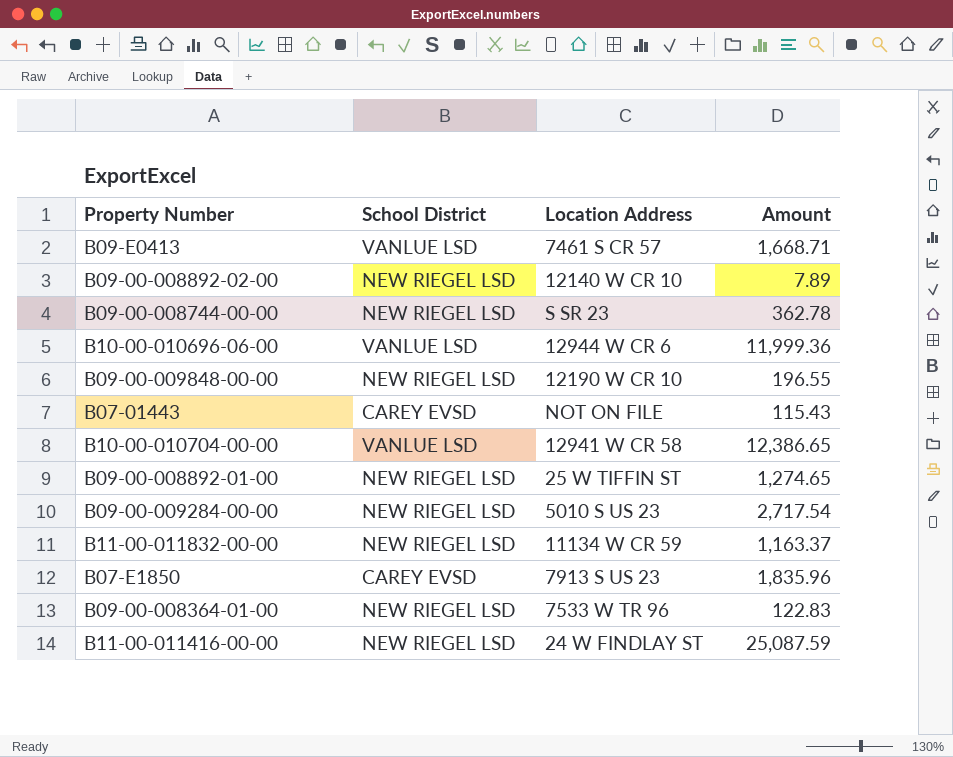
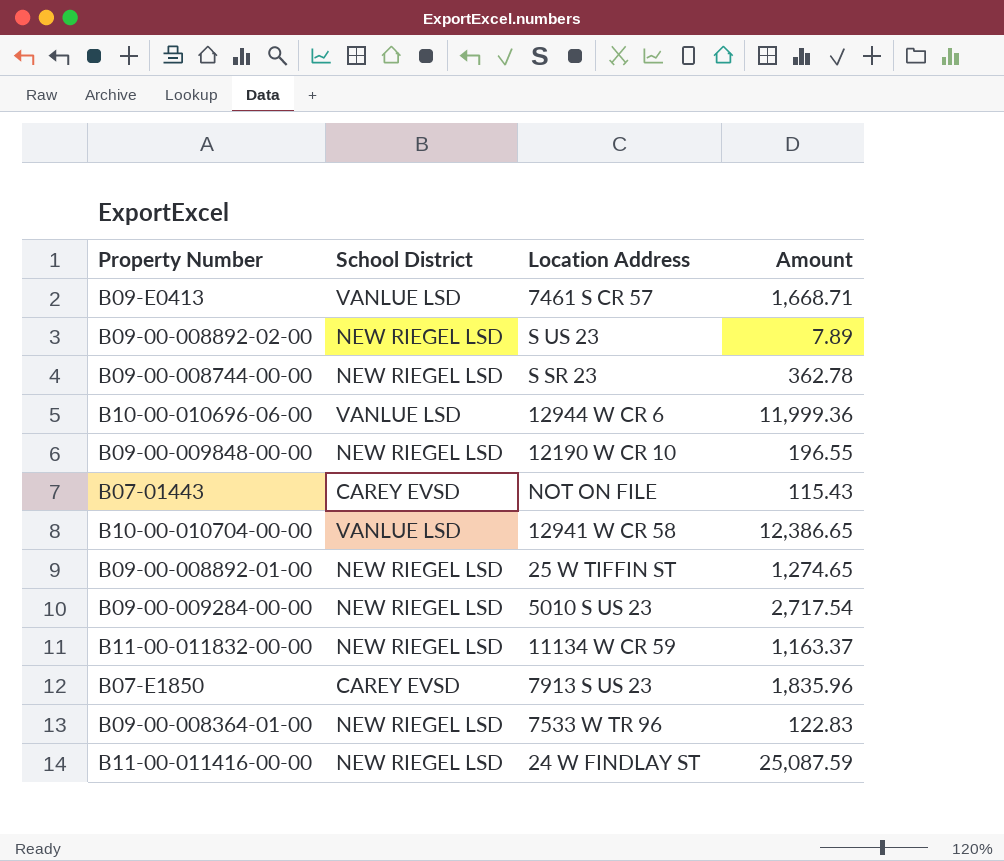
B09-00-008892-02-00 | Location Address: 12140 W CR 10 -> S US 23

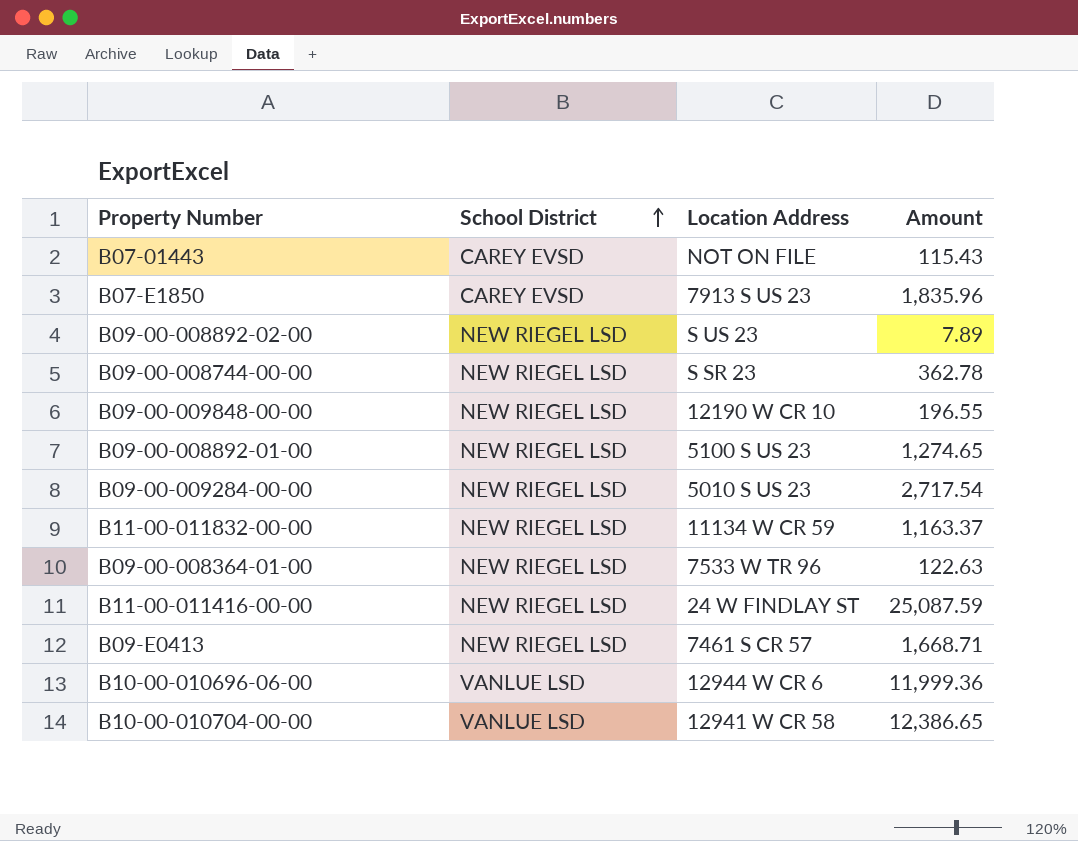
row order: none -> School District ascending
B09-00-008892-01-00 | Location Address: 25 W TIFFIN ST -> 5100 S US 23
B09-00-008364-01-00 | Amount: 122.83 -> 122.63
B09-E0413 | School District: VANLUE LSD -> NEW RIEGEL LSD

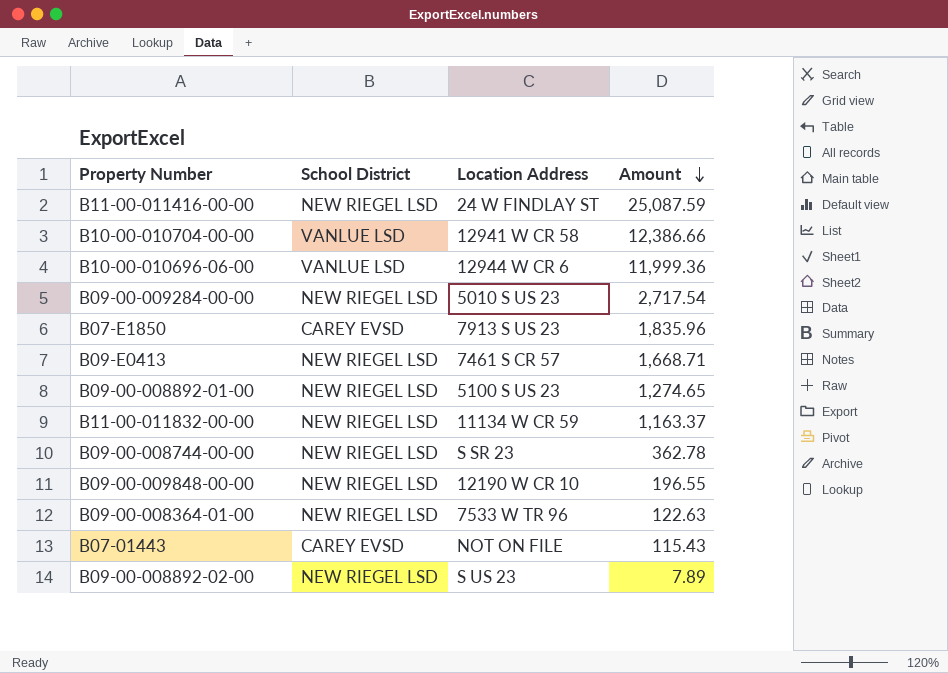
row order: School District ascending -> Amount descending
B10-00-010704-00-00 | Amount: 12,386.65 -> 12,386.66

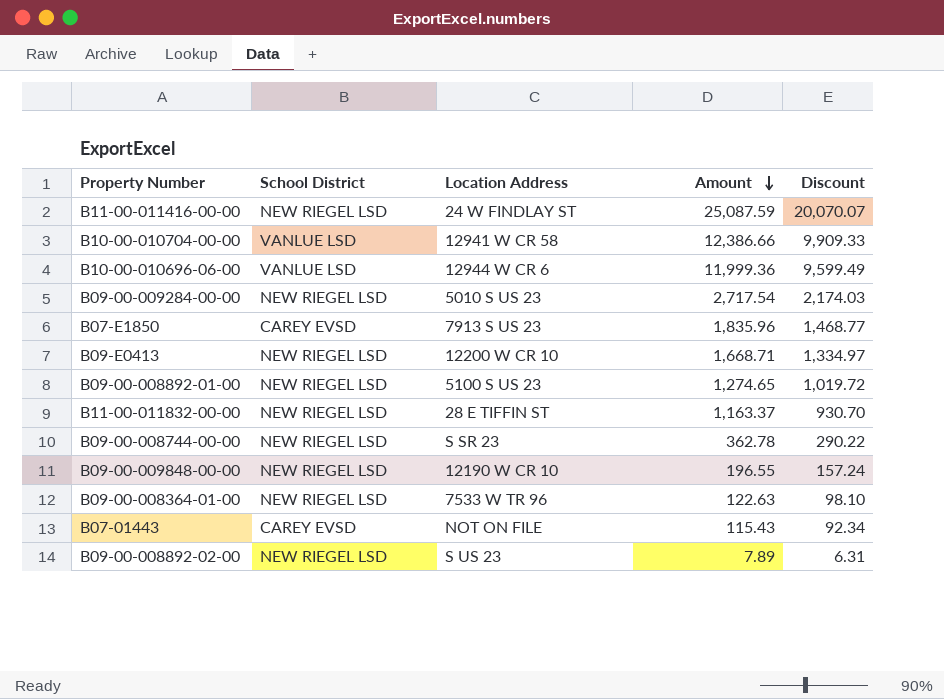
column Discount | formula: none -> [Amount] * 0.8
B09-E0413 | Location Address: 7461 S CR 57 -> 12200 W CR 10
B11-00-011832-00-00 | Location Address: 11134 W CR 59 -> 28 E TIFFIN ST

